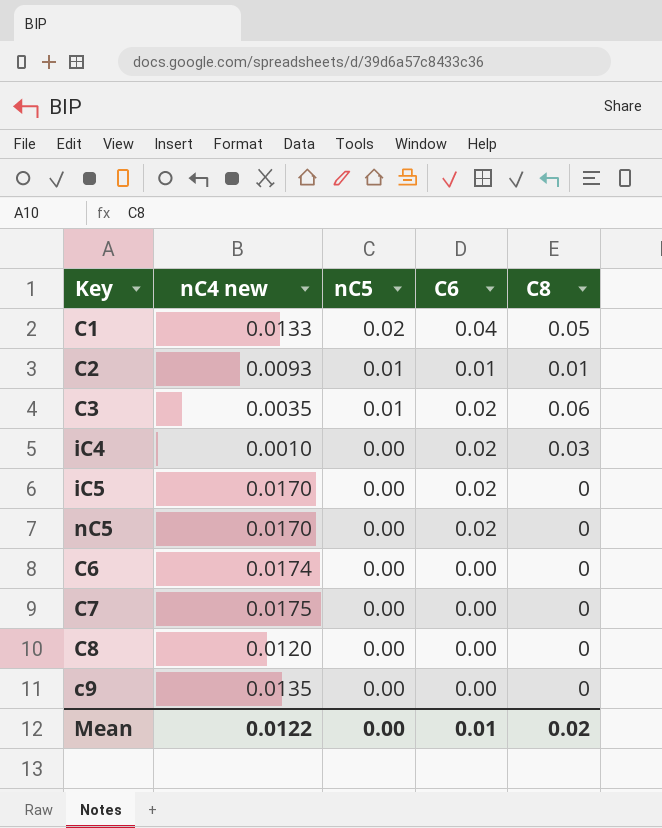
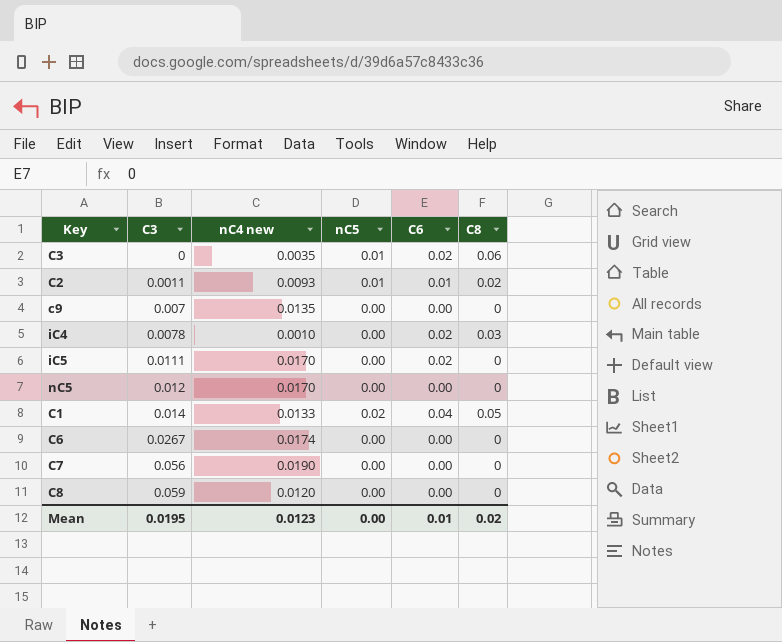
row order: nC5 descending -> C3 ascending
column C3 | position: none -> 2
C2 | C8: 0.01 -> 0.02
nC5 | C6: 0.02 -> 0.00
C7 | nC4 new: 0.0175 -> 0.0190
Mean | nC4 new: 0.0122 -> 0.0123

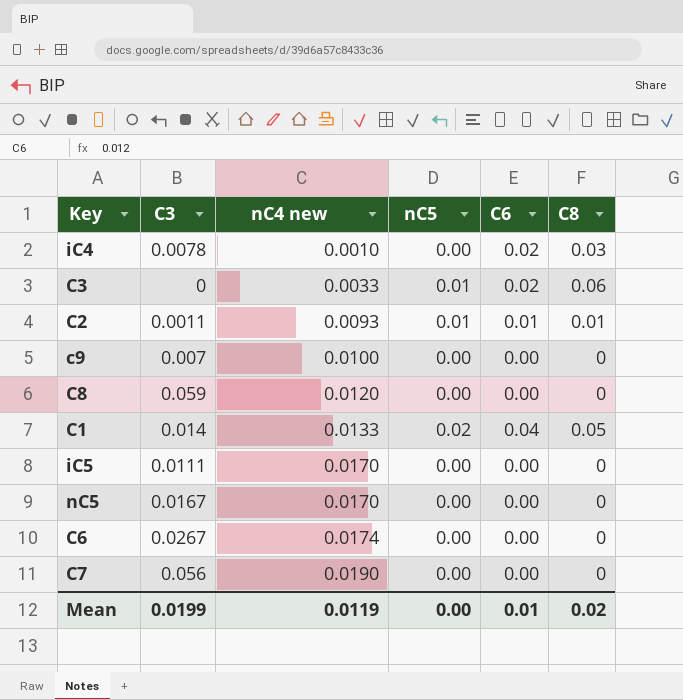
row order: C3 ascending -> nC4 new ascending
C3 | nC4 new: 0.0035 -> 0.0033
C2 | C8: 0.02 -> 0.01
c9 | nC4 new: 0.0135 -> 0.0100
iC5 | C6: 0.02 -> 0.00
nC5 | C3: 0.012 -> 0.0167
Mean | C3: 0.0195 -> 0.0199
Mean | nC4 new: 0.0123 -> 0.0119

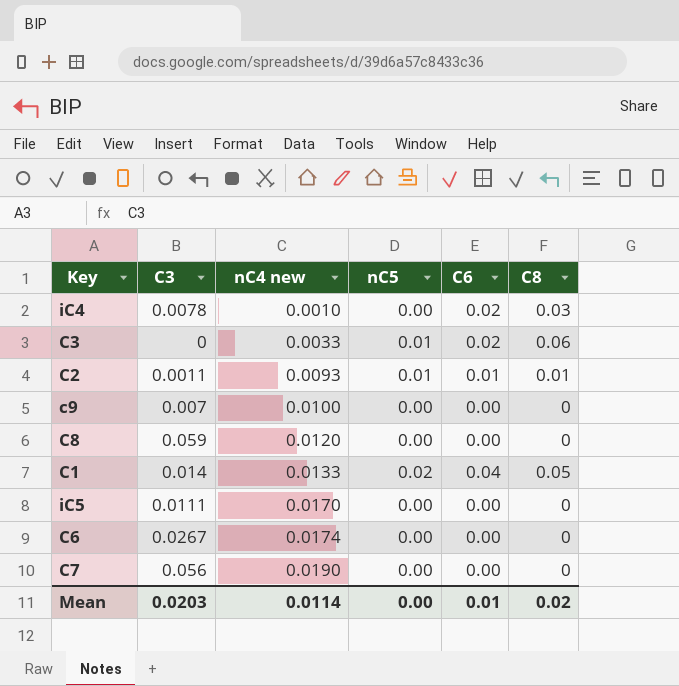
row nC5: 0.0167 | 0.0170 | 0.00 | 0.00 | 0 -> none
Mean | C3: 0.0199 -> 0.0203
Mean | nC4 new: 0.0119 -> 0.0114

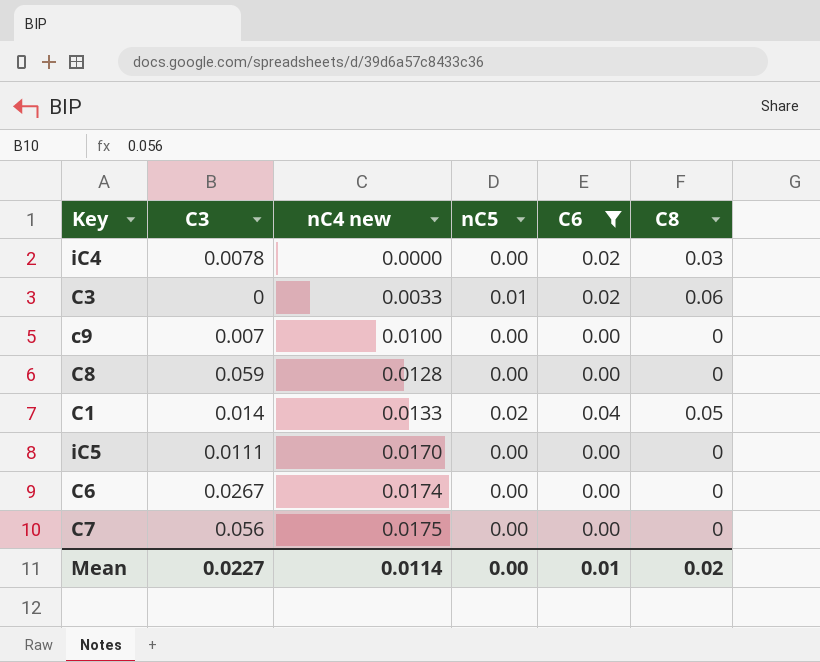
filter: none -> C6 != 0.01
iC4 | nC4 new: 0.0010 -> 0.0000
C8 | nC4 new: 0.0120 -> 0.0128
C7 | nC4 new: 0.0190 -> 0.0175
Mean | C3: 0.0203 -> 0.0227

